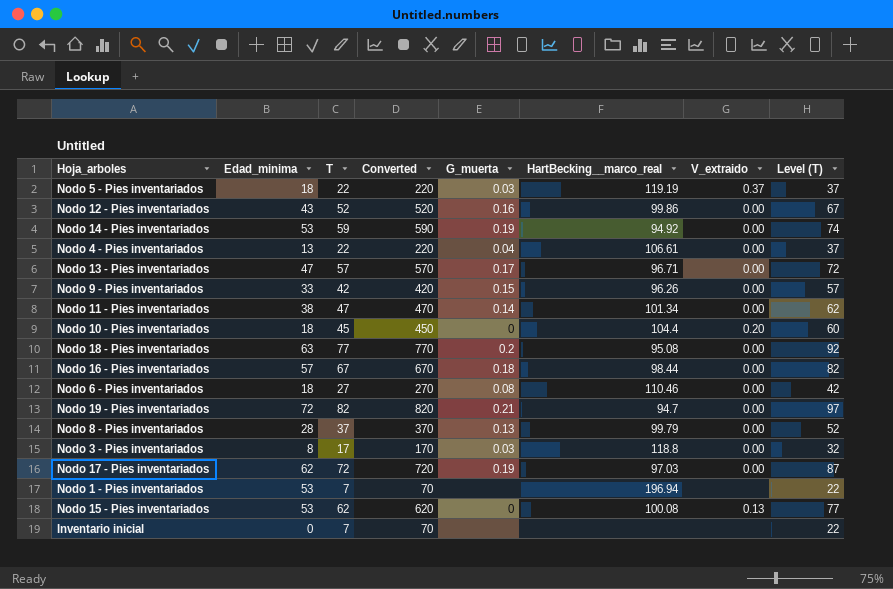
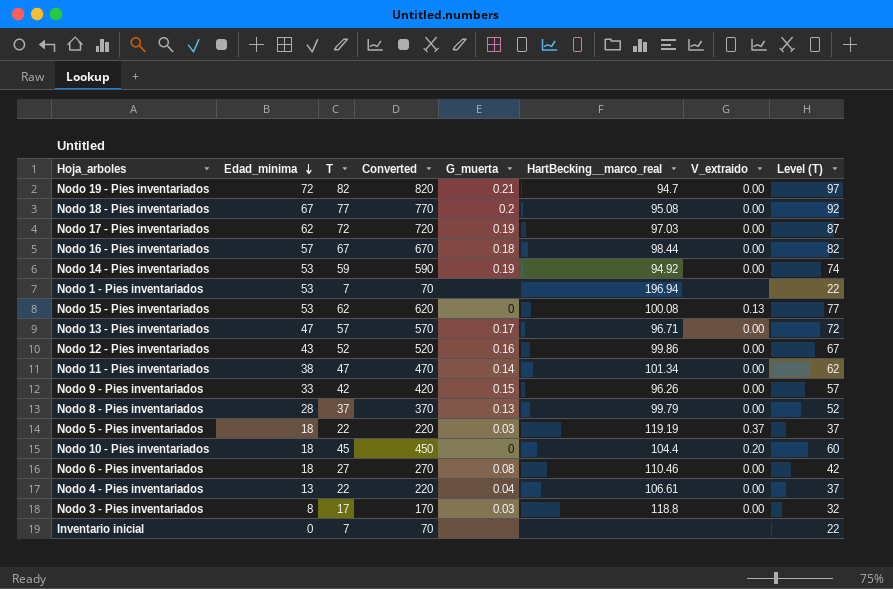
row order: none -> Edad_minima descending
Nodo 18 - Pies inventariados | Edad_minima: 63 -> 67

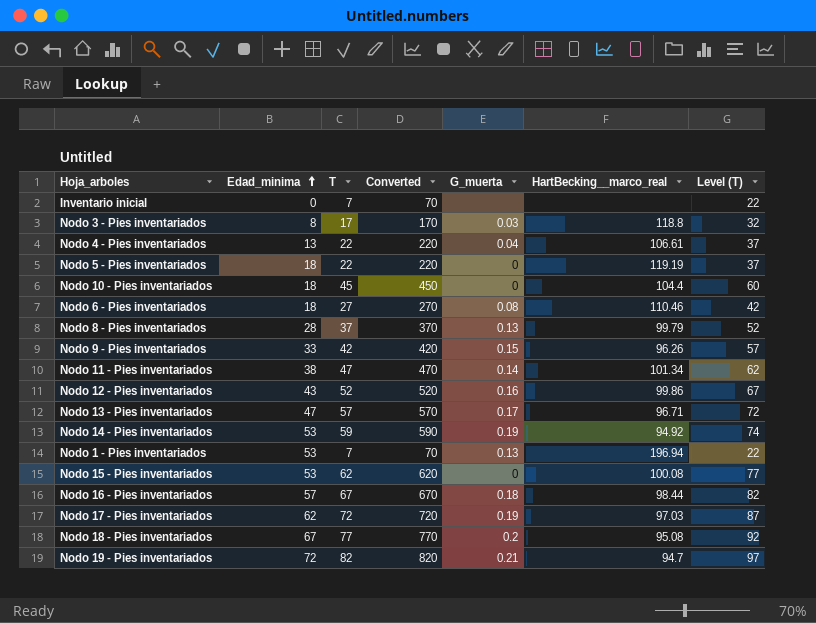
row order: Edad_minima descending -> Edad_minima ascending
column V_extraido | position: 7 -> none
Nodo 5 - Pies inventariados | G_muerta: 0.03 -> 0
Nodo 1 - Pies inventariados | G_muerta: none -> 0.13

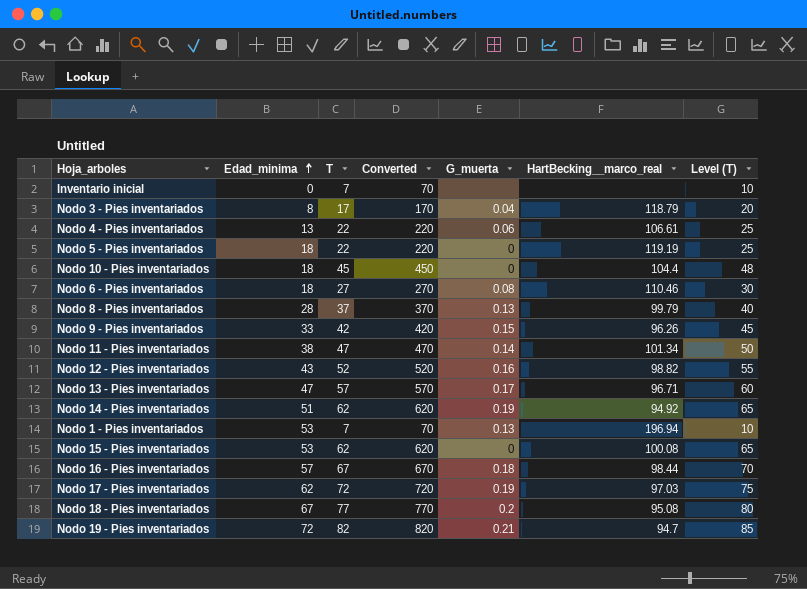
column Level (T) | formula: [T] + 15 -> [T] + 3
Nodo 3 - Pies inventariados | G_muerta: 0.03 -> 0.04
Nodo 3 - Pies inventariados | HartBecking__marco_real: 118.8 -> 118.79
Nodo 4 - Pies inventariados | G_muerta: 0.04 -> 0.06
Nodo 12 - Pies inventariados | HartBecking__marco_real: 99.86 -> 98.82
Nodo 14 - Pies inventariados | Edad_minima: 53 -> 51
Nodo 14 - Pies inventariados | T: 59 -> 62
Nodo 14 - Pies inventariados | Converted: 590 -> 620

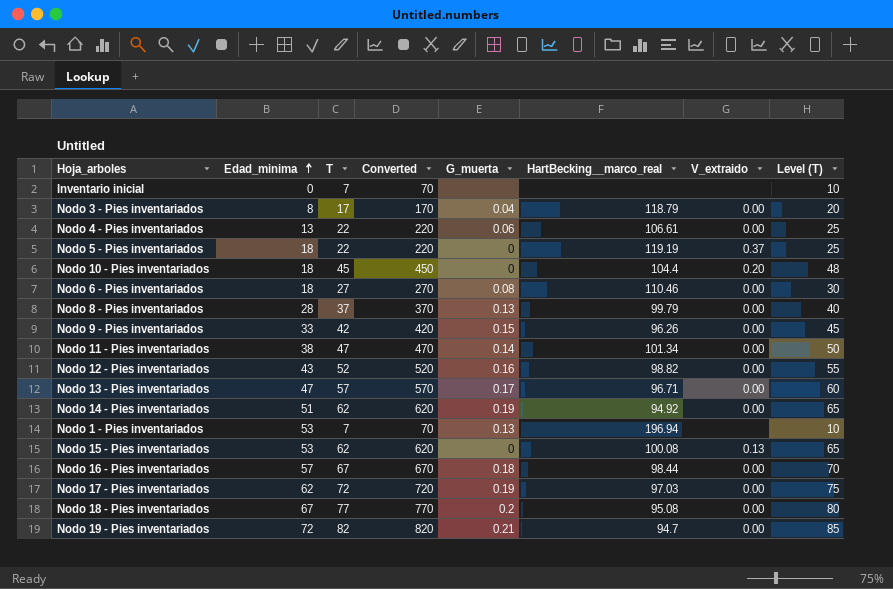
column V_extraido | position: none -> 7

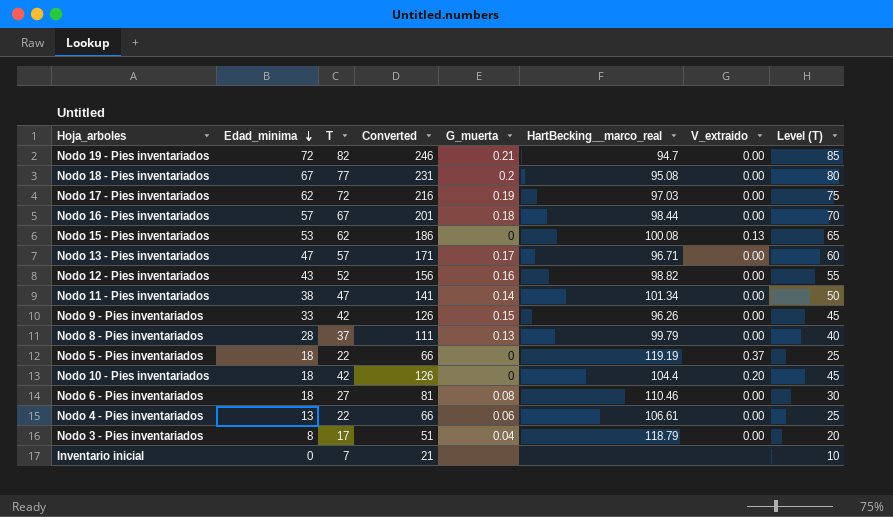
row order: Edad_minima ascending -> Edad_minima descending
column Converted | formula: [T] * 10 -> [T] * 3
row Nodo 14 - Pies inventariados: 51 | 62 | 620 | 0.19 | 94.92 | 0.00 | 65 -> none
row Nodo 1 - Pies inventariados: 53 | 7 | 70 | 0.13 | 196.94 | none | 10 -> none
Nodo 10 - Pies inventariados | T: 45 -> 42
Nodo 10 - Pies inventariados | Level (T): 48 -> 45

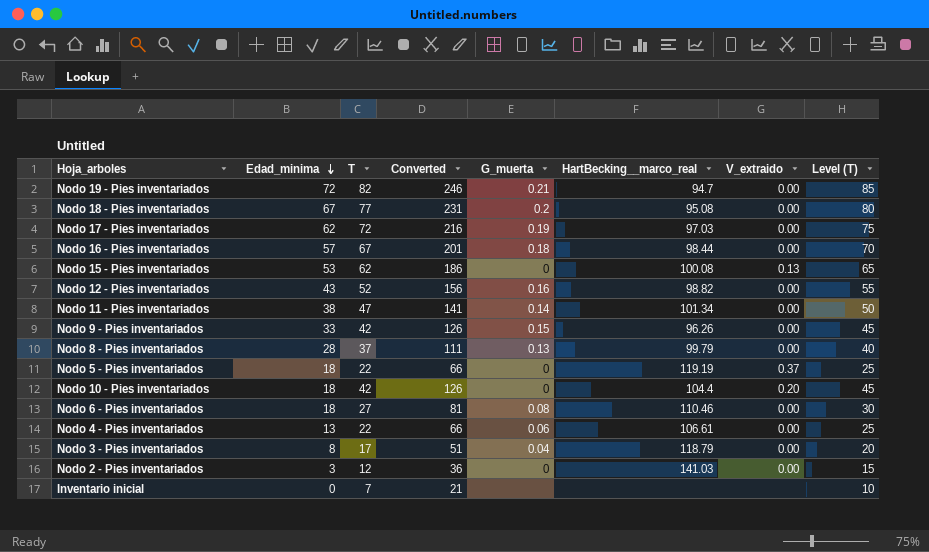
row Nodo 13 - Pies inventariados: 47 | 57 | 171 | 0.17 | 96.71 | 0.00 | 60 -> none
row Nodo 2 - Pies inventariados: none -> 3 | 12 | 36 | 0 | 141.03 | 0.00 | 15

